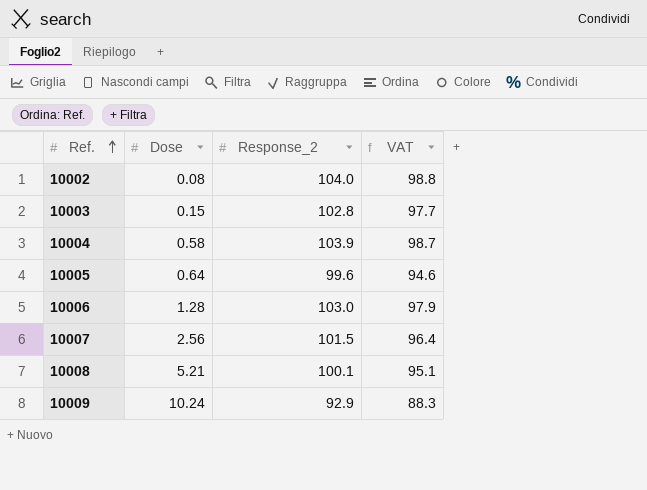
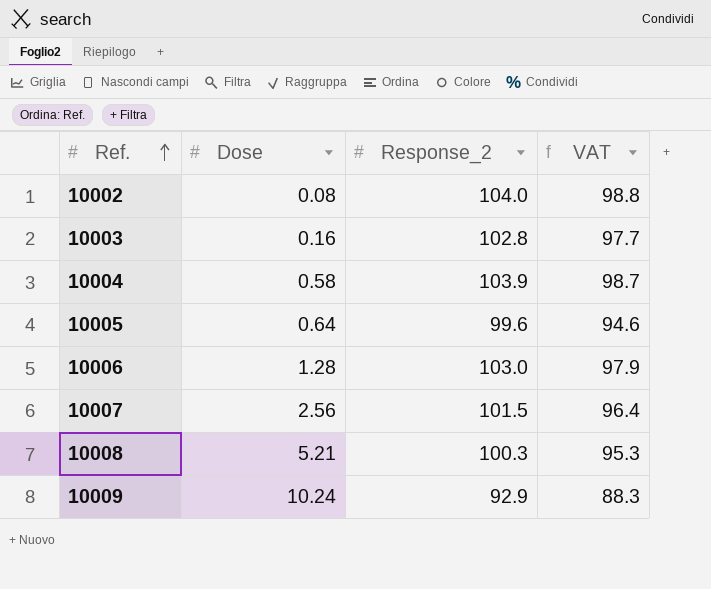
10003 | Dose: 0.15 -> 0.16
10008 | Response_2: 100.1 -> 100.3
10008 | VAT: 95.1 -> 95.3

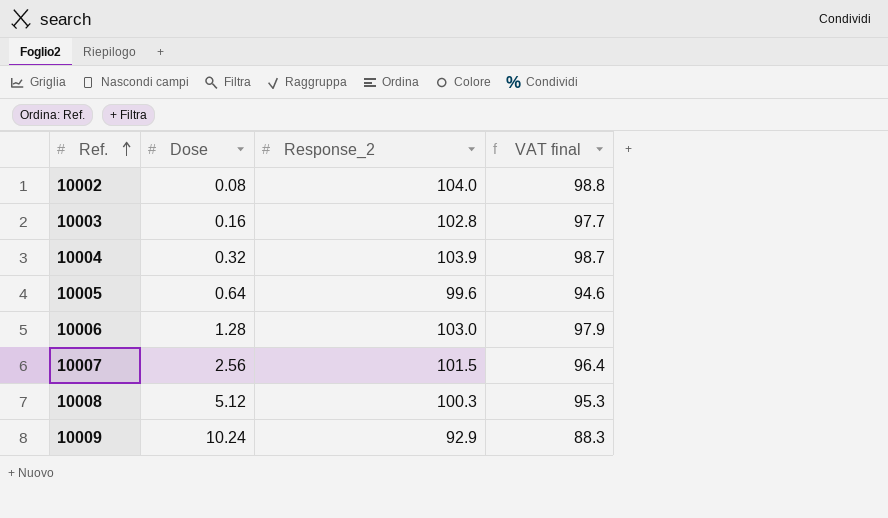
column name: VAT -> VAT final
10004 | Dose: 0.58 -> 0.32
10008 | Dose: 5.21 -> 5.12

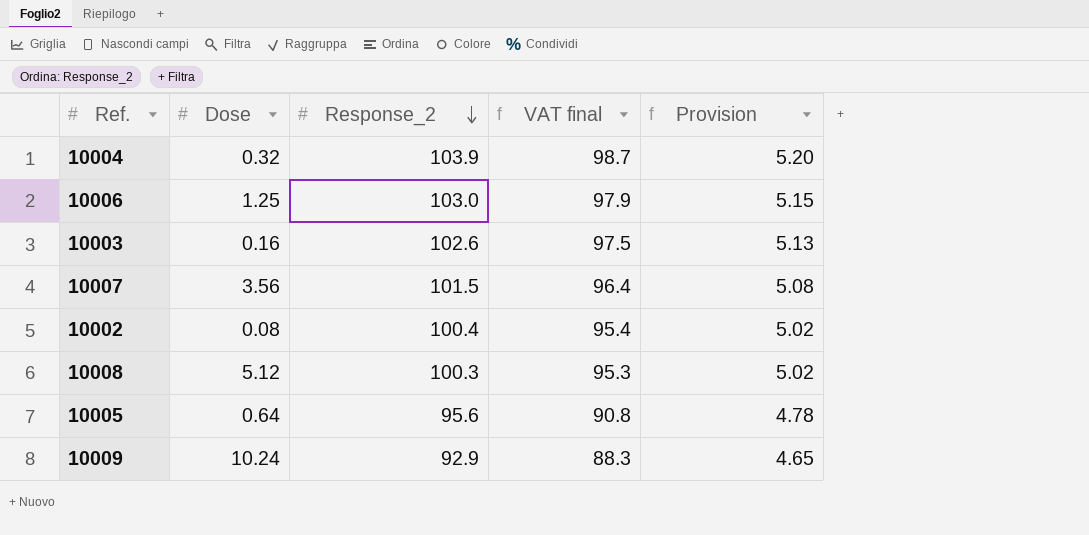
row order: Ref. ascending -> Response_2 descending
column Provision | formula: none -> [Response_2] * 0.05
10006 | Dose: 1.28 -> 1.25
10003 | Response_2: 102.8 -> 102.6
10003 | VAT final: 97.7 -> 97.5
10007 | Dose: 2.56 -> 3.56
10002 | Response_2: 104.0 -> 100.4
10002 | VAT final: 98.8 -> 95.4
10005 | Response_2: 99.6 -> 95.6
10005 | VAT final: 94.6 -> 90.8

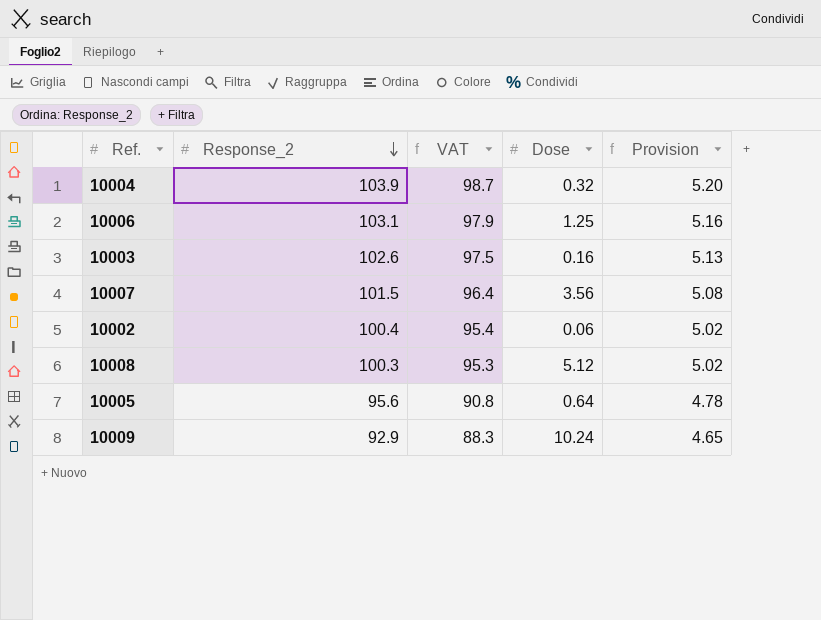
column name: VAT final -> VAT
column Dose | position: 2 -> 4
10006 | Response_2: 103.0 -> 103.1
10006 | Provision: 5.15 -> 5.16
10002 | Dose: 0.08 -> 0.06

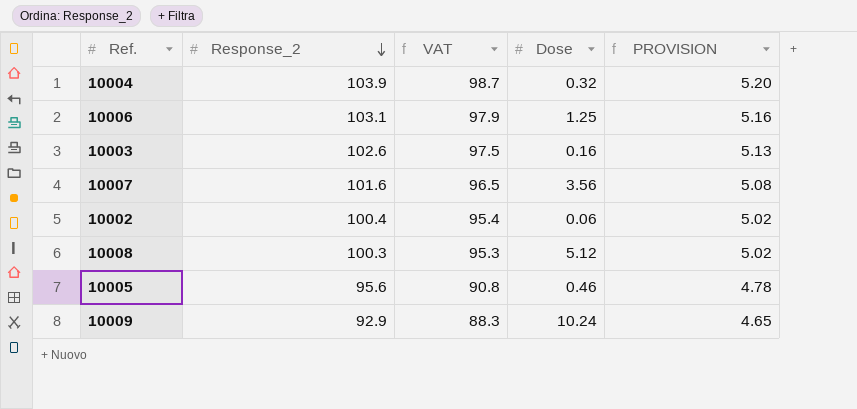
column name: Provision -> PROVISION
10007 | Response_2: 101.5 -> 101.6
10007 | VAT: 96.4 -> 96.5
10005 | Dose: 0.64 -> 0.46

